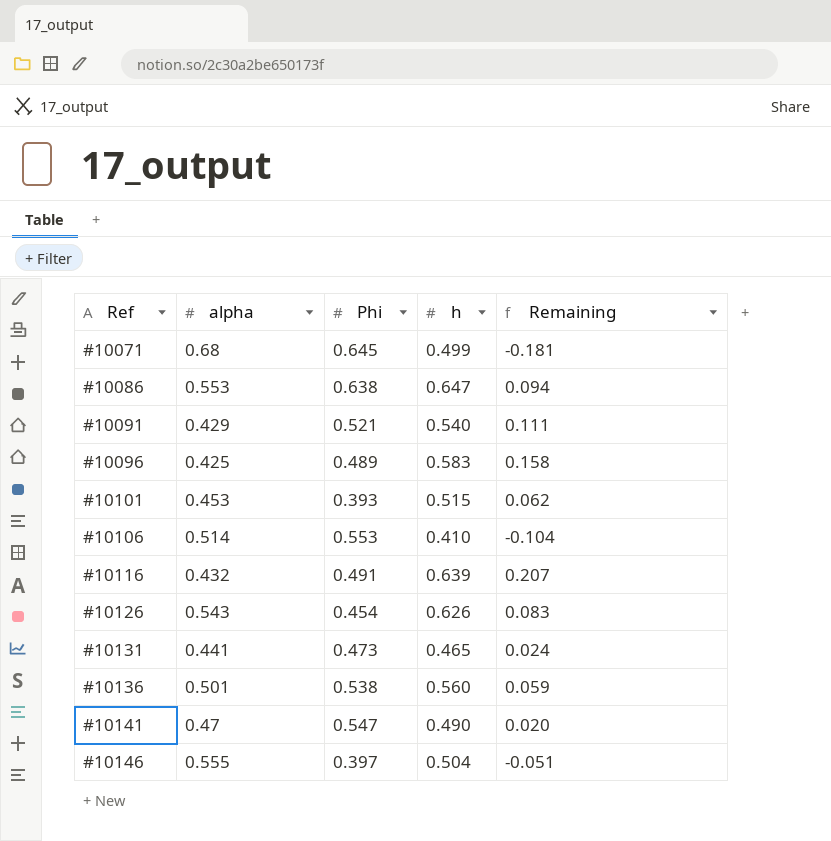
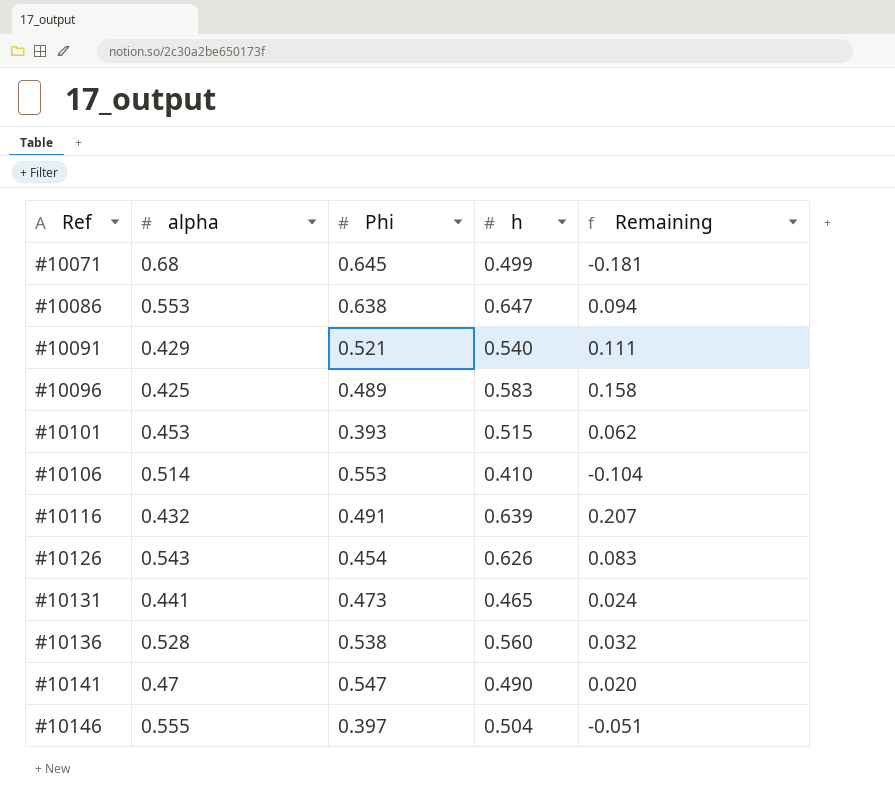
#10136 | alpha: 0.501 -> 0.528
#10136 | Remaining: 0.059 -> 0.032

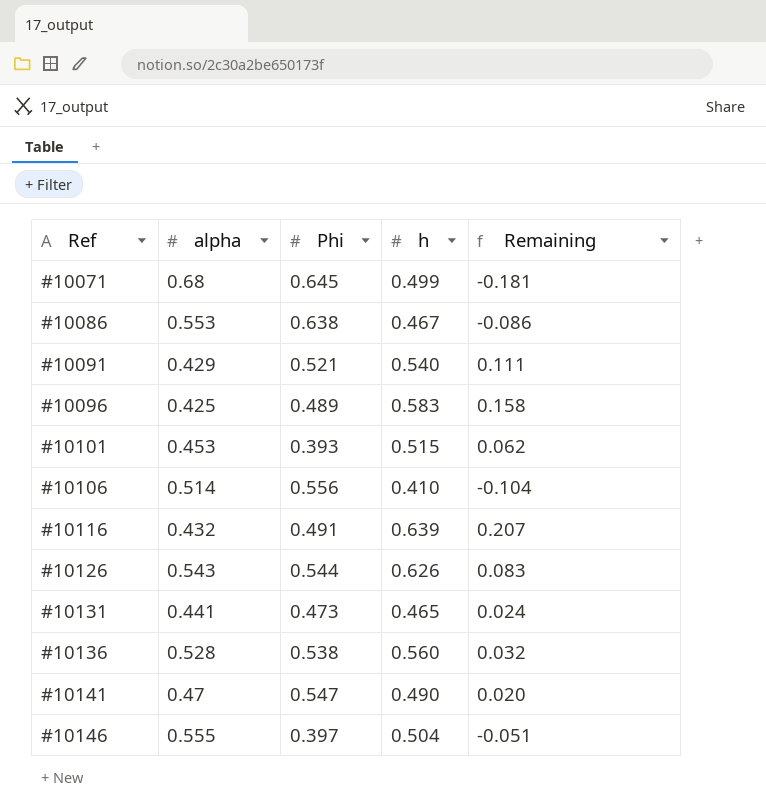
#10086 | h: 0.647 -> 0.467
#10086 | Remaining: 0.094 -> -0.086
#10106 | Phi: 0.553 -> 0.556
#10126 | Phi: 0.454 -> 0.544

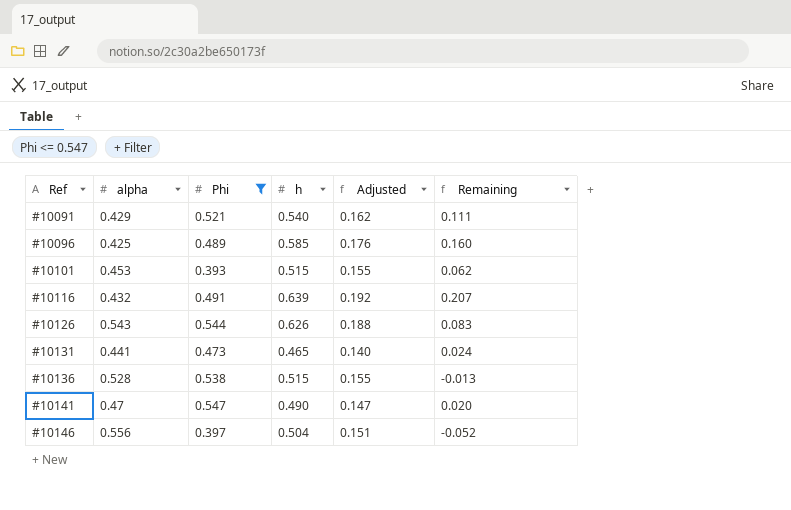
filter: none -> Phi <= 0.547
column Adjusted | formula: none -> [h] * 0.3
#10096 | h: 0.583 -> 0.585
#10096 | Remaining: 0.158 -> 0.160
#10136 | h: 0.560 -> 0.515
#10136 | Remaining: 0.032 -> -0.013
#10146 | alpha: 0.555 -> 0.556
#10146 | Remaining: -0.051 -> -0.052

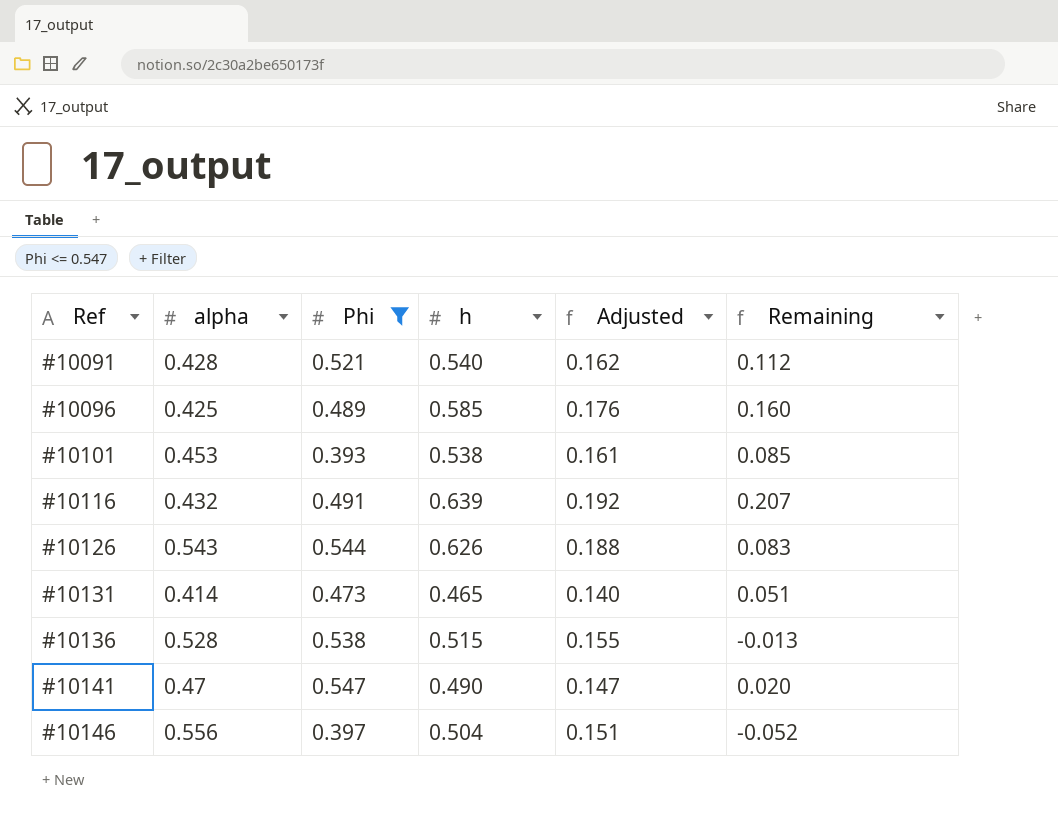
#10091 | alpha: 0.429 -> 0.428
#10091 | Remaining: 0.111 -> 0.112
#10101 | h: 0.515 -> 0.538
#10101 | Adjusted: 0.155 -> 0.161
#10101 | Remaining: 0.062 -> 0.085
#10131 | alpha: 0.441 -> 0.414
#10131 | Remaining: 0.024 -> 0.051

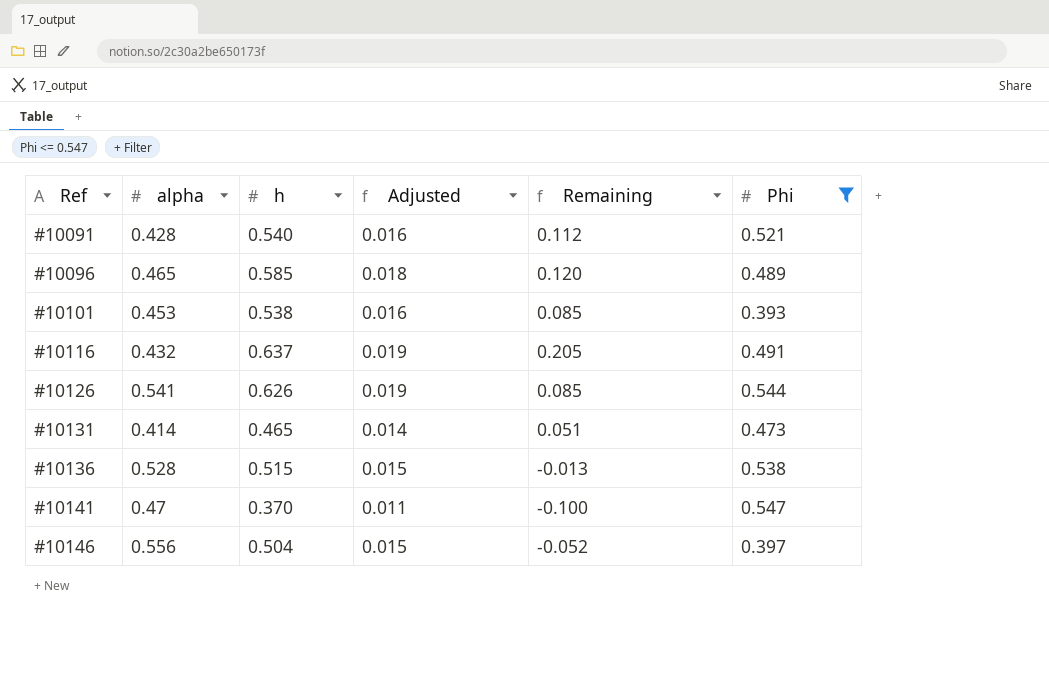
column Adjusted | formula: [h] * 0.3 -> [h] * 0.03
column Phi | position: 3 -> 6
#10096 | alpha: 0.425 -> 0.465
#10096 | Remaining: 0.160 -> 0.120
#10116 | h: 0.639 -> 0.637
#10116 | Remaining: 0.207 -> 0.205
#10126 | alpha: 0.543 -> 0.541
#10126 | Remaining: 0.083 -> 0.085
#10141 | h: 0.490 -> 0.370
#10141 | Remaining: 0.020 -> -0.100

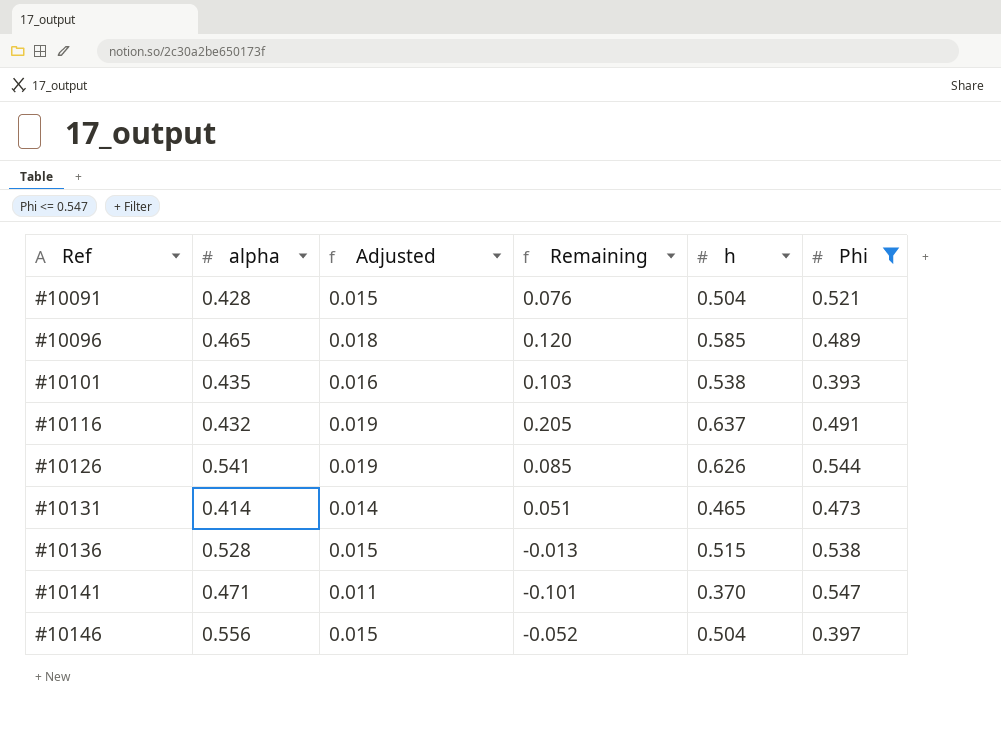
column h | position: 3 -> 5
#10091 | Adjusted: 0.016 -> 0.015
#10091 | Remaining: 0.112 -> 0.076
#10091 | h: 0.540 -> 0.504
#10101 | alpha: 0.453 -> 0.435
#10101 | Remaining: 0.085 -> 0.103
#10141 | alpha: 0.47 -> 0.471
#10141 | Remaining: -0.100 -> -0.101

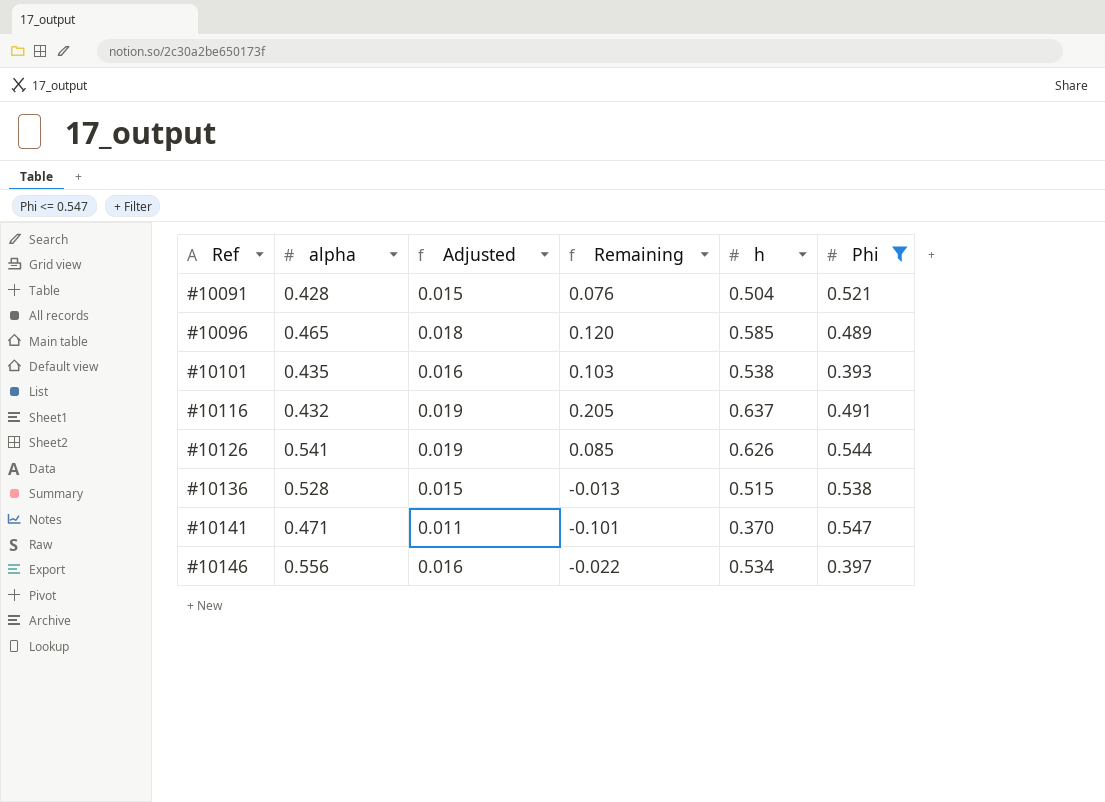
row #10131: 0.414 | 0.014 | 0.051 | 0.465 | 0.473 -> none
#10146 | Adjusted: 0.015 -> 0.016
#10146 | Remaining: -0.052 -> -0.022
#10146 | h: 0.504 -> 0.534

